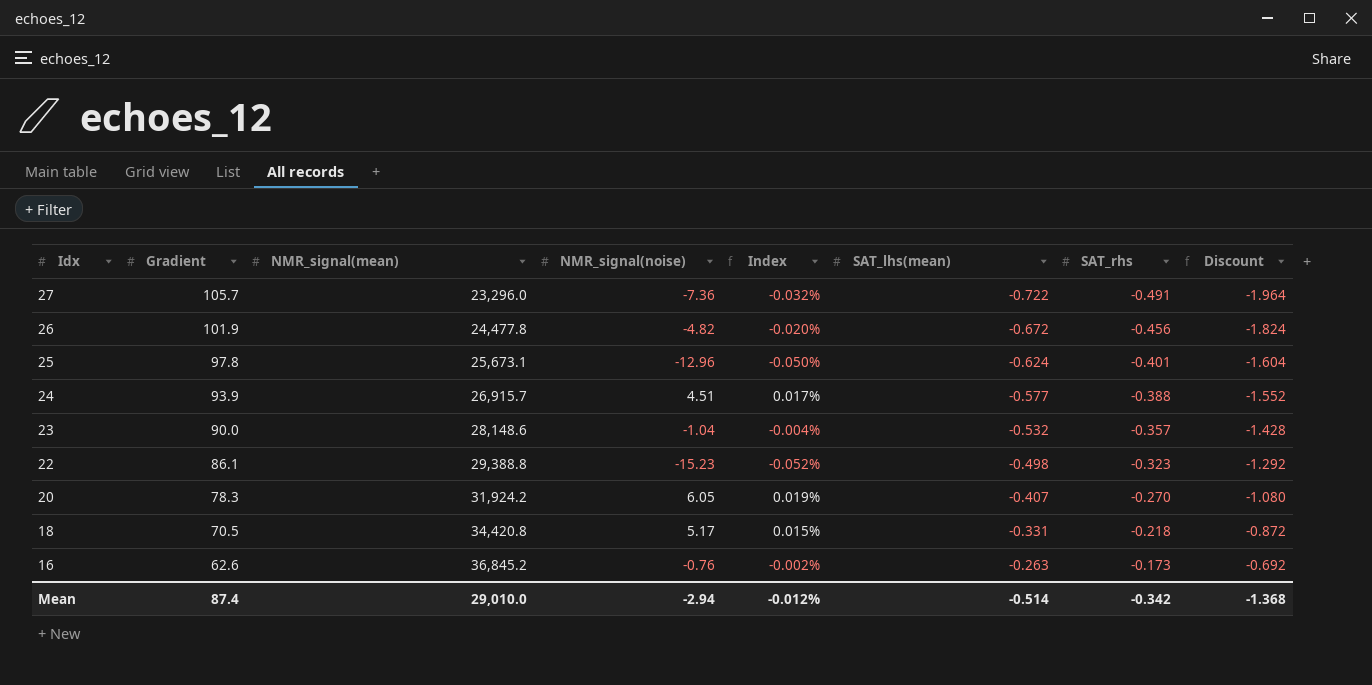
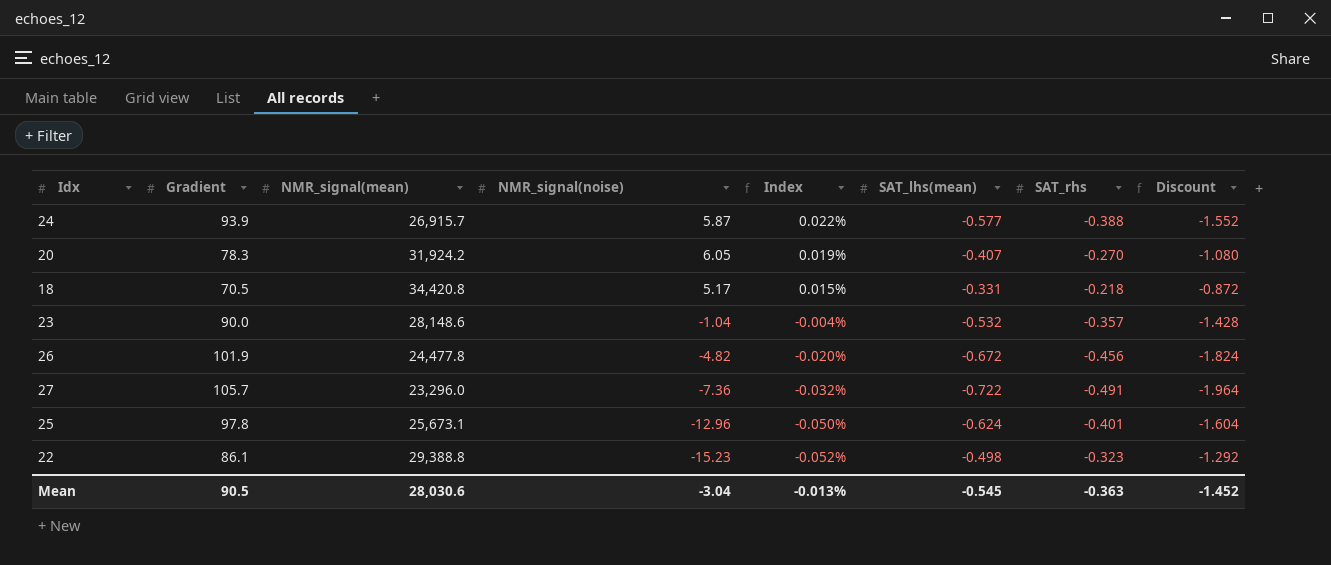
row order: Idx descending -> Index descending
row 16: 62.6 | 36,845.2 | -0.76 | -0.002% | -0.263 | -0.173 | -0.692 -> none
24 | NMR_signal(noise): 4.51 -> 5.87
24 | Index: 0.017% -> 0.022%
Mean | Gradient: 87.4 -> 90.5
Mean | NMR_signal(mean): 29,010.0 -> 28,030.6
Mean | NMR_signal(noise): -2.94 -> -3.04
Mean | Index: -0.012% -> -0.013%
Mean | SAT_lhs(mean): -0.514 -> -0.545
Mean | SAT_rhs: -0.342 -> -0.363
Mean | Discount: -1.368 -> -1.452

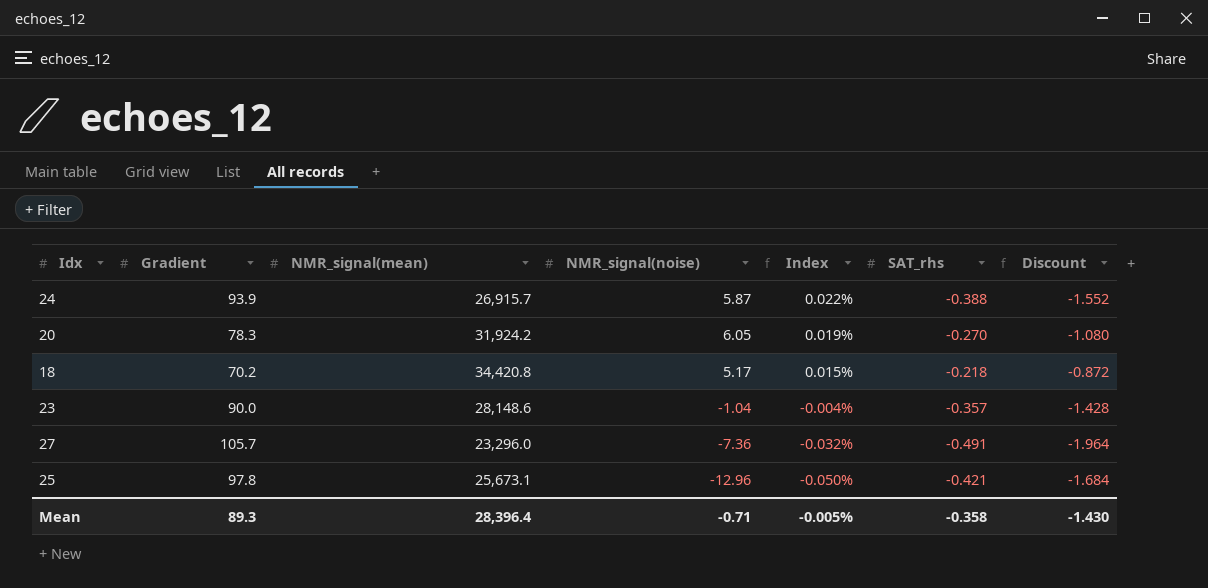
column SAT_lhs(mean) | position: 6 -> none
row 26: 101.9 | 24,477.8 | -4.82 | -0.020% | -0.672 | -0.456 | -1.824 -> none
row 22: 86.1 | 29,388.8 | -15.23 | -0.052% | -0.498 | -0.323 | -1.292 -> none
18 | Gradient: 70.5 -> 70.2
25 | SAT_rhs: -0.401 -> -0.421
25 | Discount: -1.604 -> -1.684
Mean | Gradient: 90.5 -> 89.3
Mean | NMR_signal(mean): 28,030.6 -> 28,396.4
Mean | NMR_signal(noise): -3.04 -> -0.71
Mean | Index: -0.013% -> -0.005%
Mean | SAT_rhs: -0.363 -> -0.358
Mean | Discount: -1.452 -> -1.430

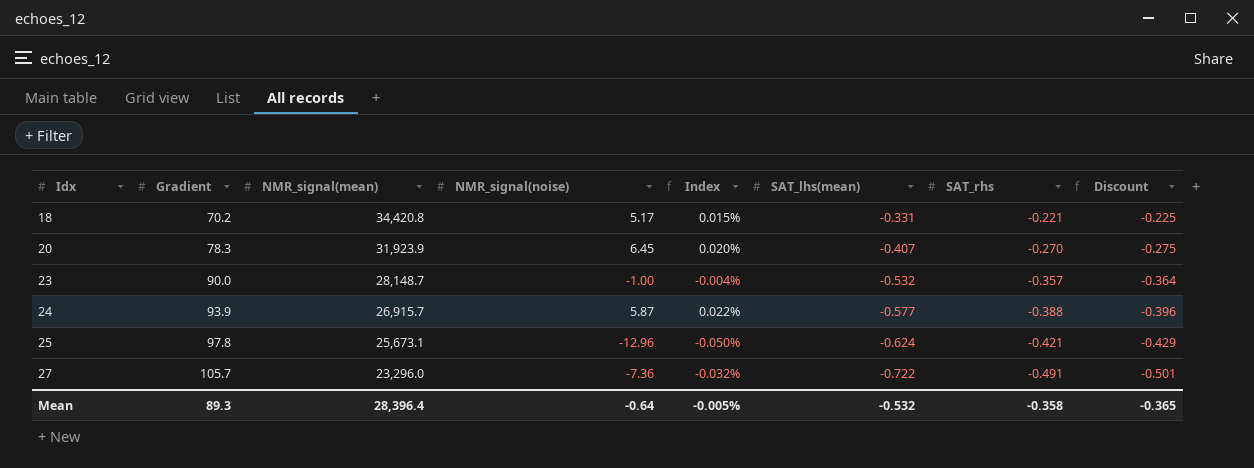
row order: Index descending -> Idx ascending
column SAT_lhs(mean) | position: none -> 6
column Discount | formula: [SAT_rhs] * 4 -> [SAT_rhs] * 1.02
18 | SAT_rhs: -0.218 -> -0.221
20 | NMR_signal(mean): 31,924.2 -> 31,923.9
20 | NMR_signal(noise): 6.05 -> 6.45
20 | Index: 0.019% -> 0.020%
23 | NMR_signal(mean): 28,148.6 -> 28,148.7
23 | NMR_signal(noise): -1.04 -> -1.00
Mean | NMR_signal(noise): -0.71 -> -0.64
Mean | Discount: -1.430 -> -0.365

